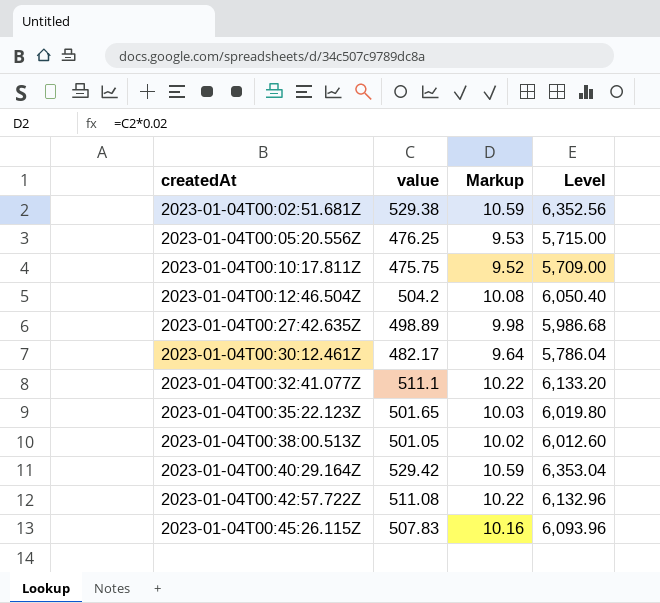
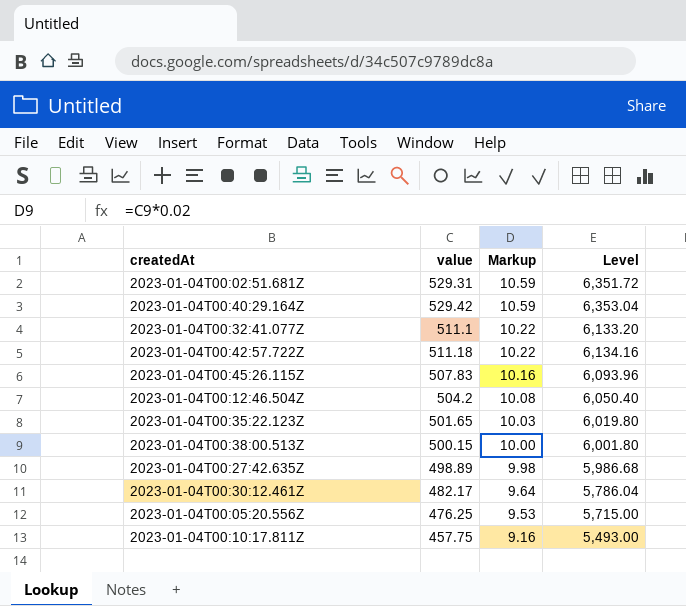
row order: createdAt ascending -> Markup descending
2023-01-04T00:02:51.681Z | value: 529.38 -> 529.31
2023-01-04T00:02:51.681Z | Level: 6,352.56 -> 6,351.72
2023-01-04T00:42:57.722Z | value: 511.08 -> 511.18
2023-01-04T00:42:57.722Z | Level: 6,132.96 -> 6,134.16
2023-01-04T00:38:00.513Z | value: 501.05 -> 500.15
2023-01-04T00:38:00.513Z | Markup: 10.02 -> 10.00
2023-01-04T00:38:00.513Z | Level: 6,012.60 -> 6,001.80
2023-01-04T00:10:17.811Z | value: 475.75 -> 457.75
2023-01-04T00:10:17.811Z | Markup: 9.52 -> 9.16
2023-01-04T00:10:17.811Z | Level: 5,709.00 -> 5,493.00

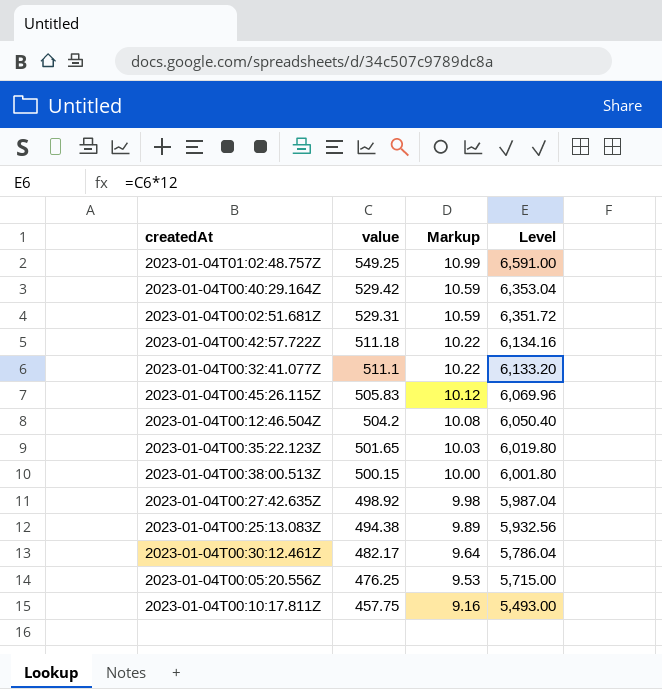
row order: Markup descending -> value descending
row 2023-01-04T01:02:48.757Z: none -> 549.25 | 10.99 | 6,591.00
2023-01-04T00:45:26.115Z | value: 507.83 -> 505.83
2023-01-04T00:45:26.115Z | Markup: 10.16 -> 10.12
2023-01-04T00:45:26.115Z | Level: 6,093.96 -> 6,069.96
2023-01-04T00:27:42.635Z | value: 498.89 -> 498.92
2023-01-04T00:27:42.635Z | Level: 5,986.68 -> 5,987.04
row 2023-01-04T00:25:13.083Z: none -> 494.38 | 9.89 | 5,932.56

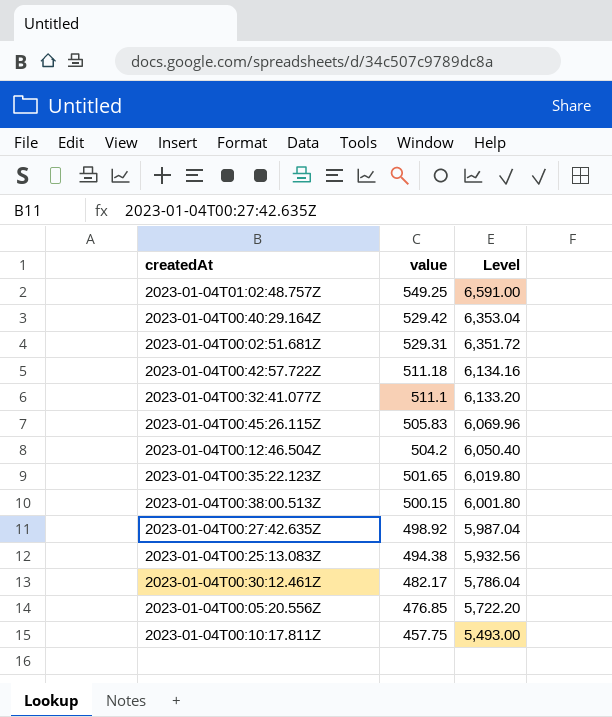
column Markup | formula: [value] * 0.02 -> none
2023-01-04T00:05:20.556Z | value: 476.25 -> 476.85
2023-01-04T00:05:20.556Z | Level: 5,715.00 -> 5,722.20

